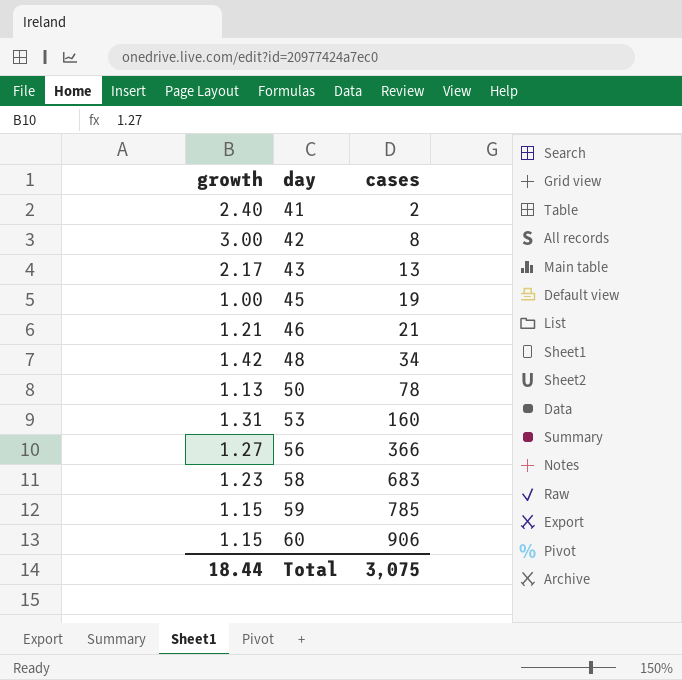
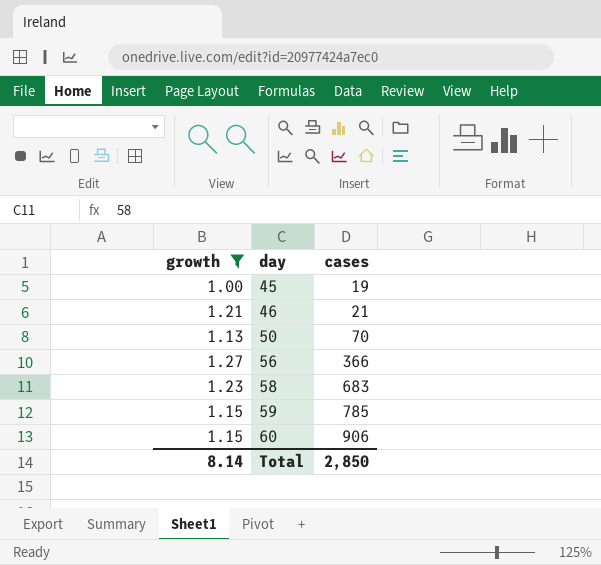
filter: none -> growth <= 1.27
50 | cases: 78 -> 70
Total | growth: 18.44 -> 8.14
Total | cases: 3,075 -> 2,850

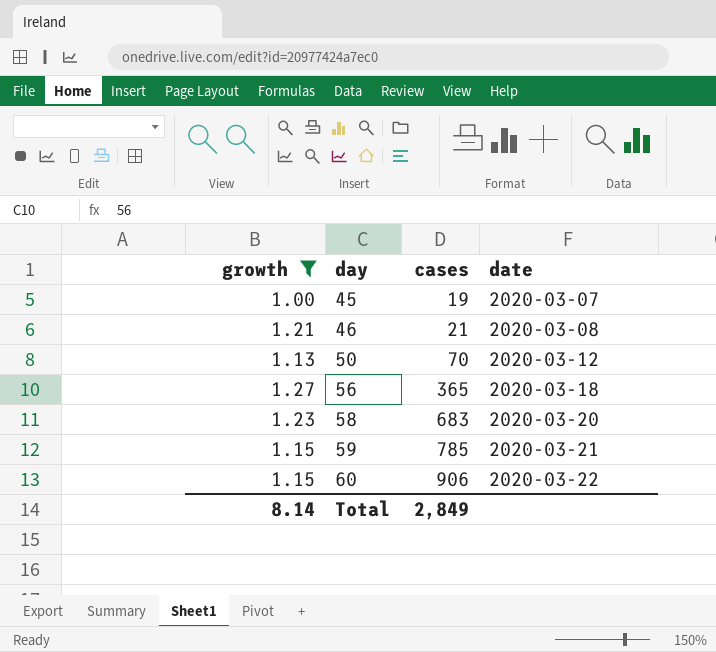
column date | position: none -> 4
56 | cases: 366 -> 365
Total | cases: 2,850 -> 2,849

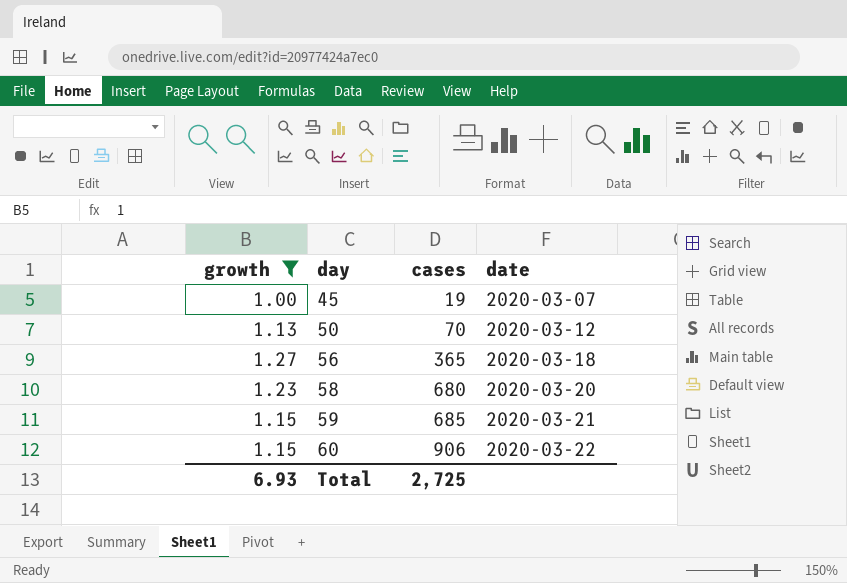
row 46: 1.21 | 21 | 2020-03-08 -> none
58 | cases: 683 -> 680
59 | cases: 785 -> 685
Total | growth: 8.14 -> 6.93
Total | cases: 2,849 -> 2,725

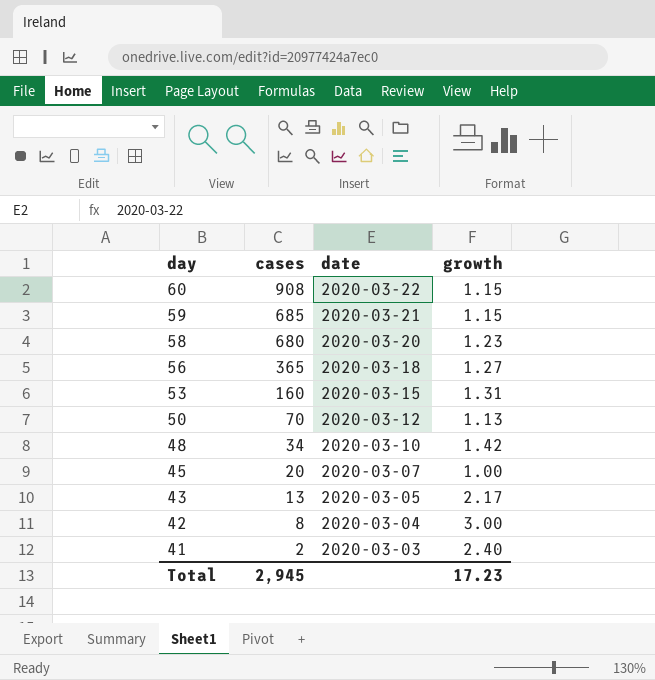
filter: growth <= 1.27 -> none
row order: day ascending -> day descending
column growth | position: 1 -> 4
60 | cases: 906 -> 908
45 | cases: 19 -> 20
Total | cases: 2,725 -> 2,945
Total | growth: 6.93 -> 17.23

